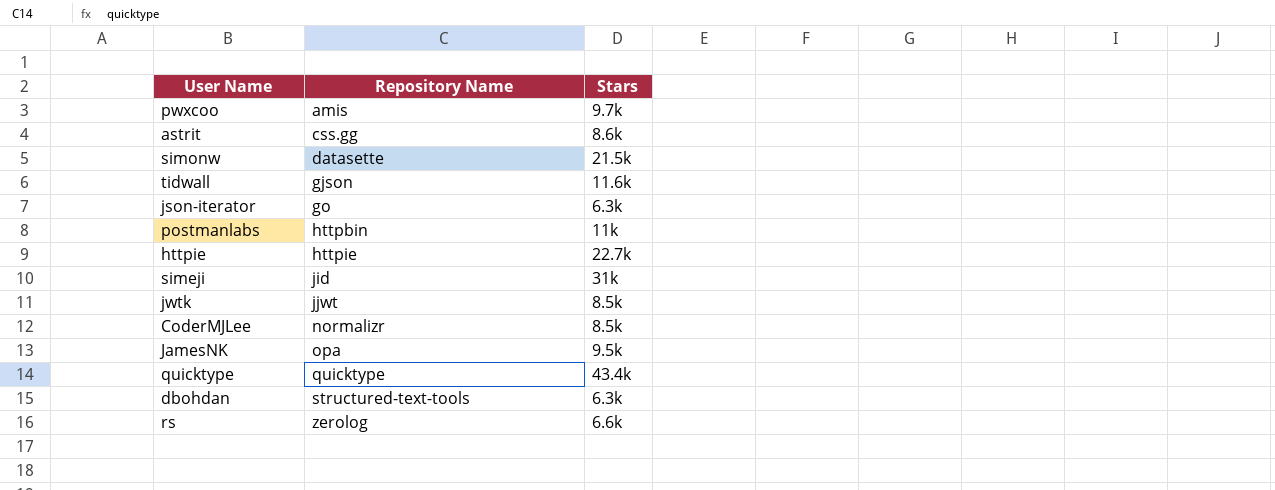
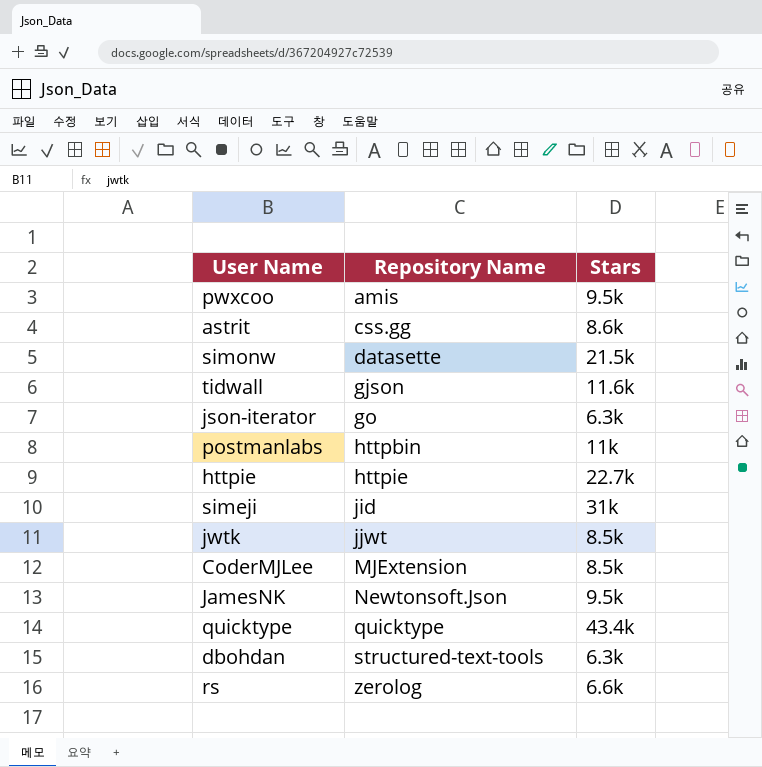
pwxcoo | Stars: 9.7k -> 9.5k
CoderMJLee | Repository Name: normalizr -> MJExtension
JamesNK | Repository Name: opa -> Newtonsoft.Json

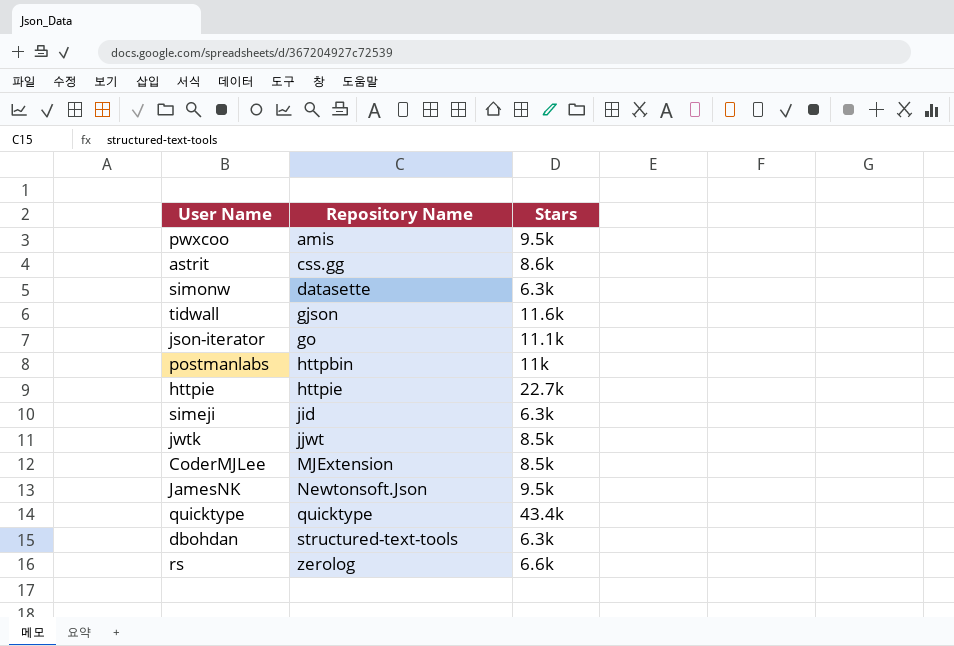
simonw | Stars: 21.5k -> 6.3k
json-iterator | Stars: 6.3k -> 11.1k
simeji | Stars: 31k -> 6.3k

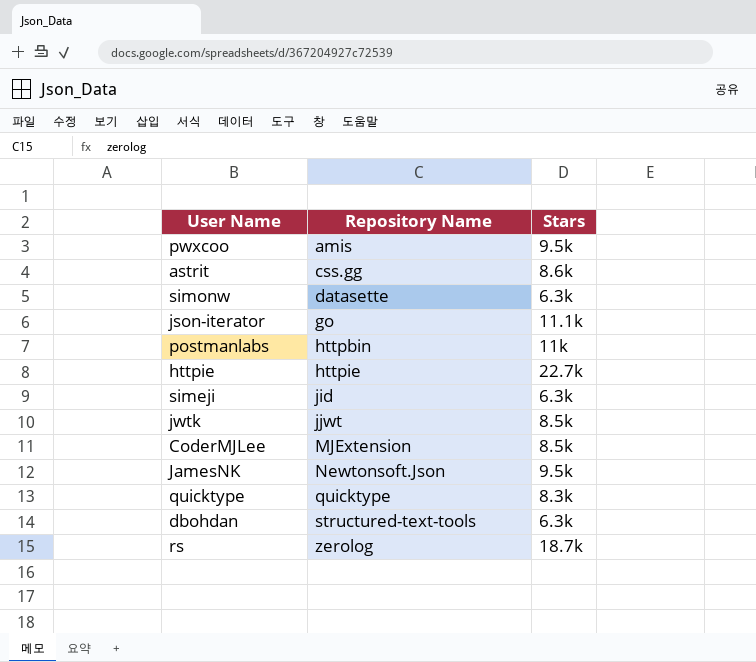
row tidwall: gjson | 11.6k -> none
quicktype | Stars: 43.4k -> 8.3k
rs | Stars: 6.6k -> 18.7k

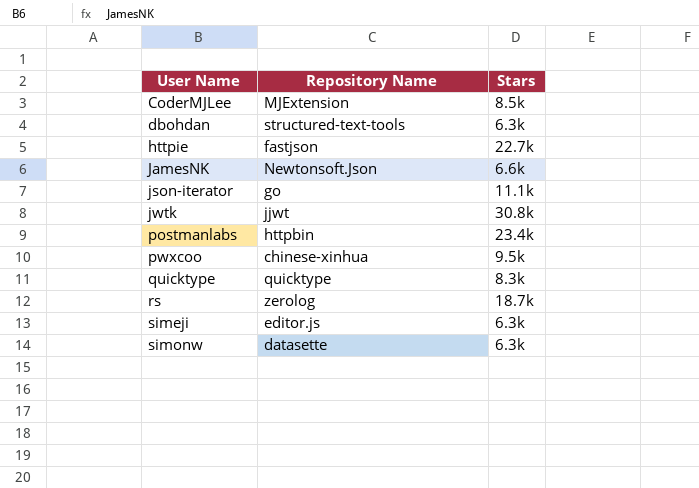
row order: Repository Name ascending -> User Name ascending
row astrit: css.gg | 8.6k -> none
httpie | Repository Name: httpie -> fastjson
JamesNK | Stars: 9.5k -> 6.6k
jwtk | Stars: 8.5k -> 30.8k
postmanlabs | Stars: 11k -> 23.4k
pwxcoo | Repository Name: amis -> chinese-xinhua
simeji | Repository Name: jid -> editor.js

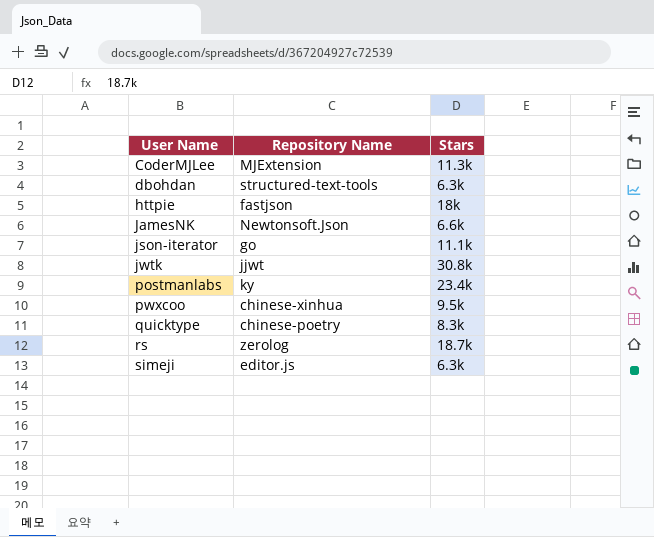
row simonw: datasette | 6.3k -> none
CoderMJLee | Stars: 8.5k -> 11.3k
httpie | Stars: 22.7k -> 18k
postmanlabs | Repository Name: httpbin -> ky
quicktype | Repository Name: quicktype -> chinese-poetry

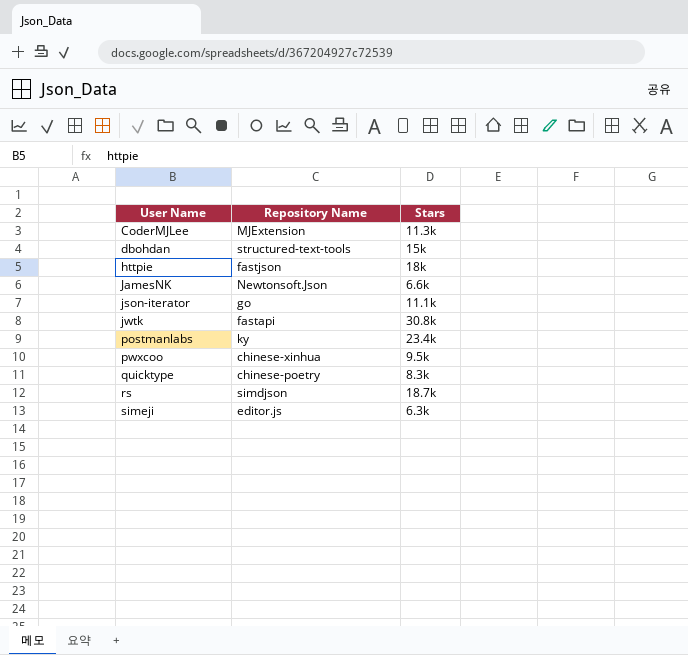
dbohdan | Stars: 6.3k -> 15k
jwtk | Repository Name: jjwt -> fastapi
rs | Repository Name: zerolog -> simdjson

